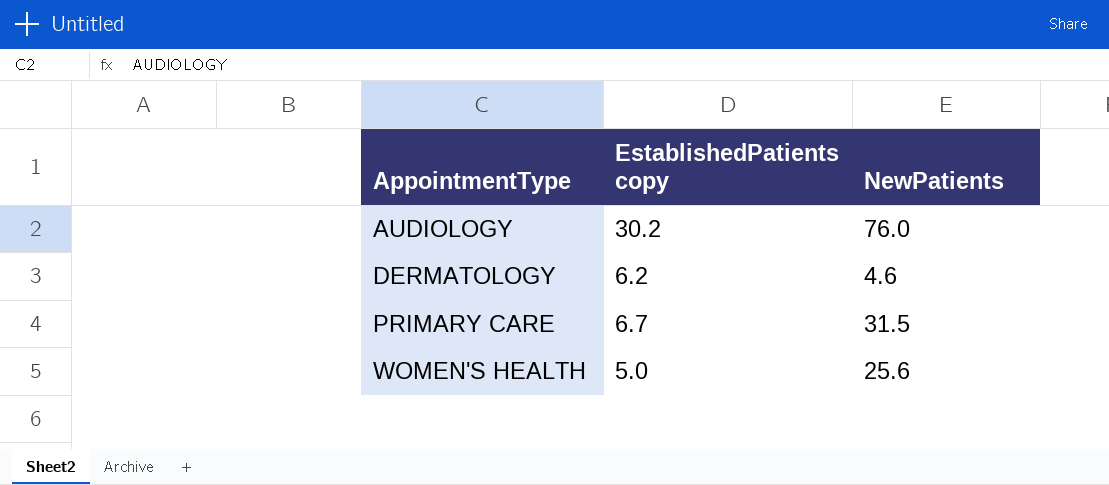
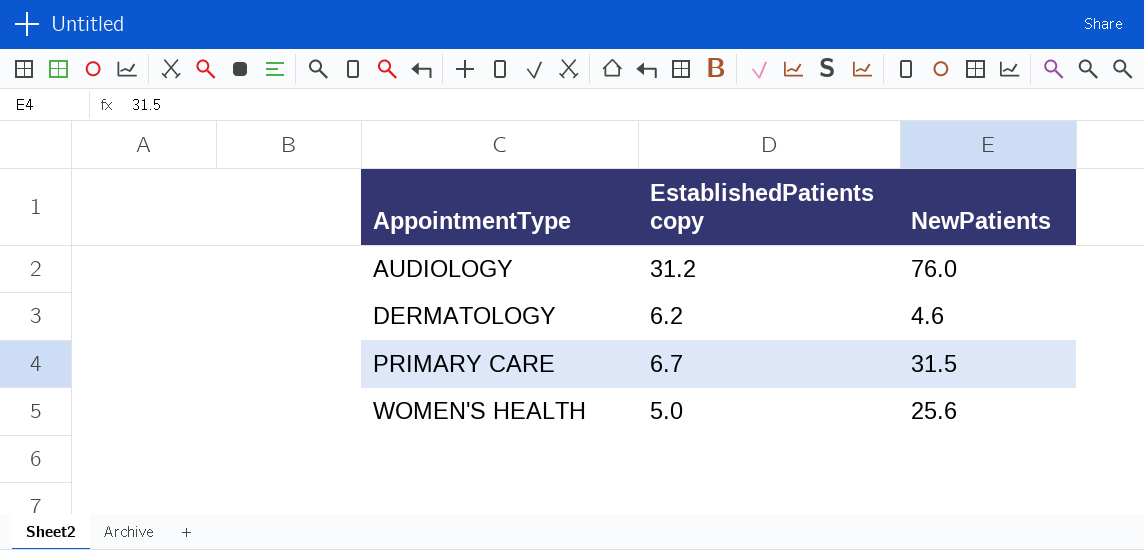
AUDIOLOGY | EstablishedPatients copy: 30.2 -> 31.2

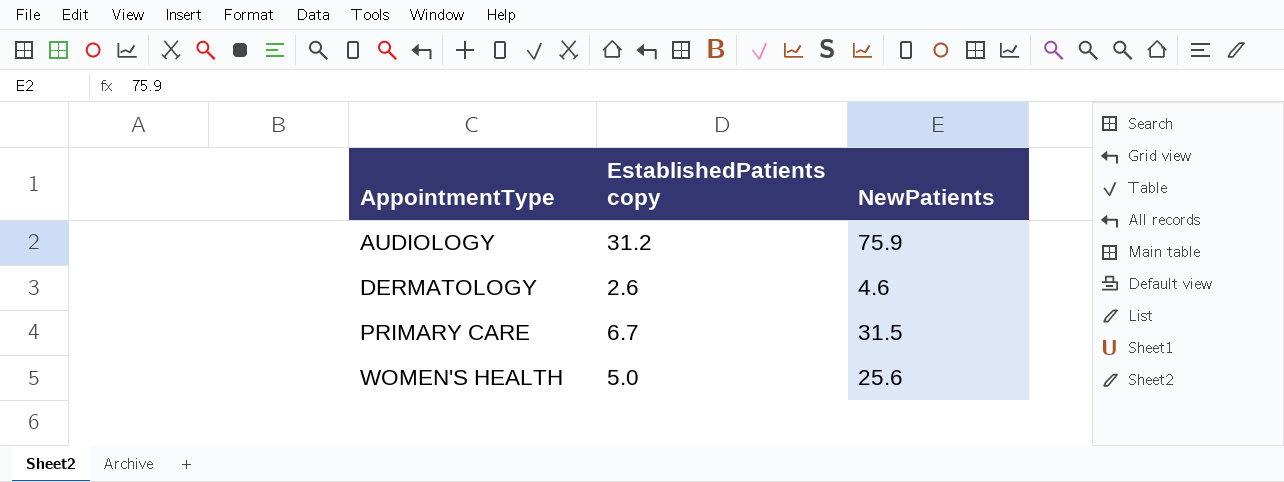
AUDIOLOGY | NewPatients: 76.0 -> 75.9
DERMATOLOGY | EstablishedPatients copy: 6.2 -> 2.6

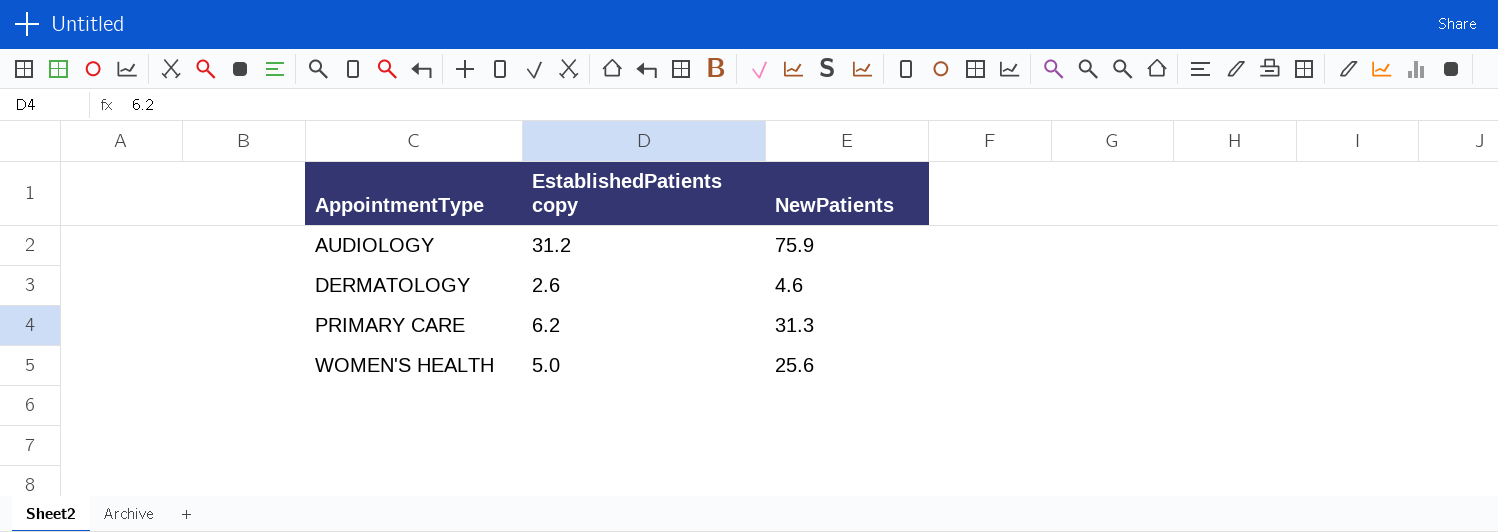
PRIMARY CARE | EstablishedPatients copy: 6.7 -> 6.2
PRIMARY CARE | NewPatients: 31.5 -> 31.3

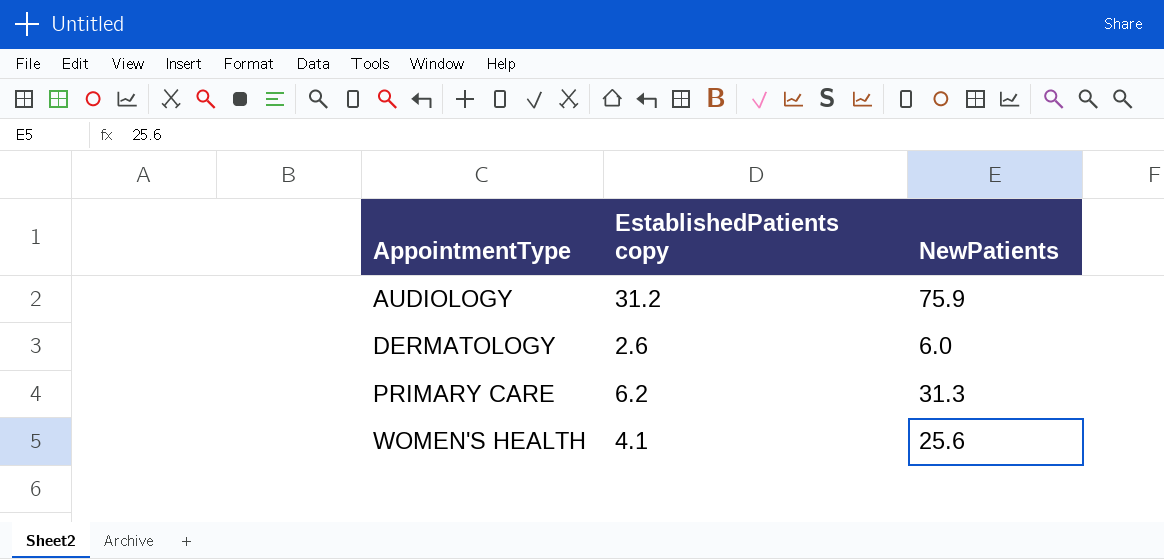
DERMATOLOGY | NewPatients: 4.6 -> 6.0
WOMEN'S HEALTH | EstablishedPatients copy: 5.0 -> 4.1

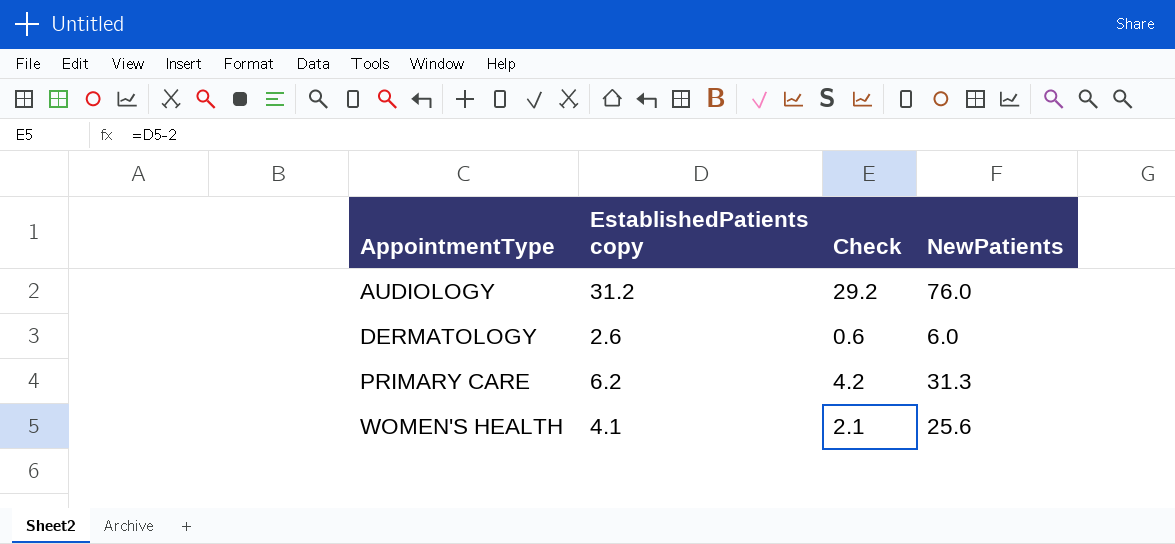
column Check | formula: none -> [EstablishedPatients copy] - 2
AUDIOLOGY | NewPatients: 75.9 -> 76.0

